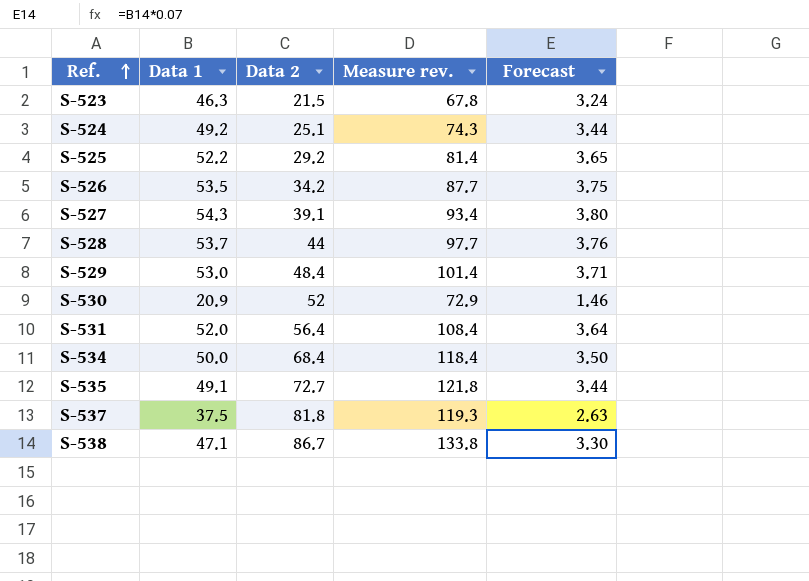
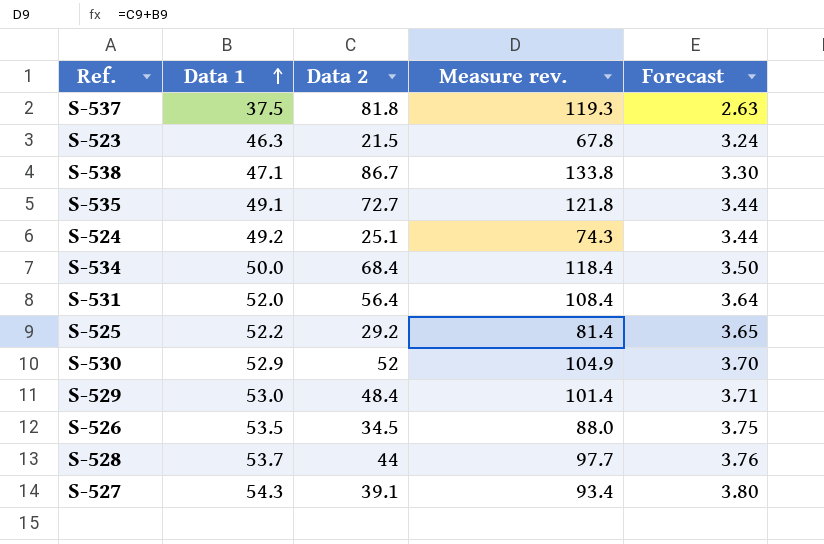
row order: Ref. ascending -> Data 1 ascending
S-530 | Data 1: 20.9 -> 52.9
S-530 | Measure rev.: 72.9 -> 104.9
S-530 | Forecast: 1.46 -> 3.70
S-526 | Data 2: 34.2 -> 34.5
S-526 | Measure rev.: 87.7 -> 88.0

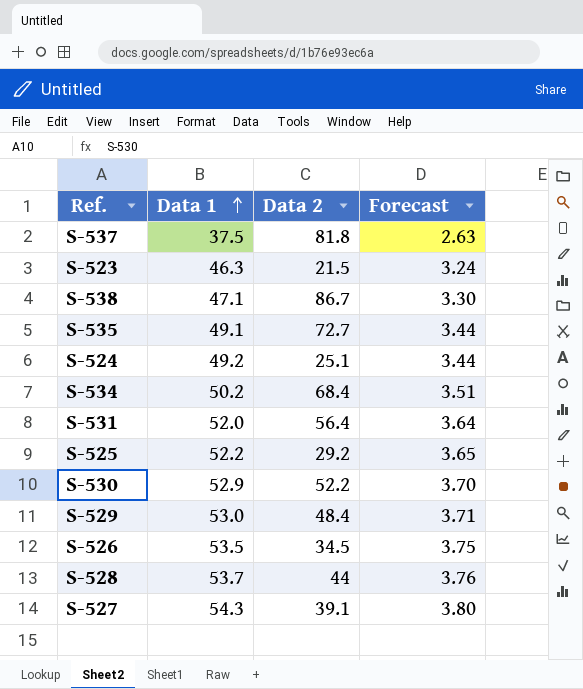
column Measure rev. | formula: [Data 1] + [Data 2] -> none
S-534 | Data 1: 50.0 -> 50.2
S-534 | Forecast: 3.50 -> 3.51
S-530 | Data 2: 52 -> 52.2

